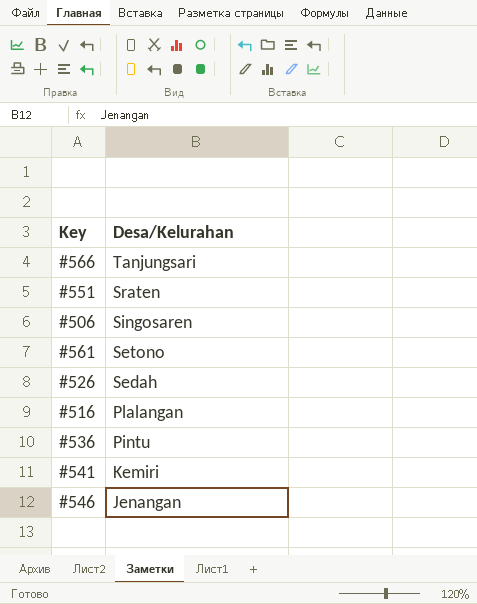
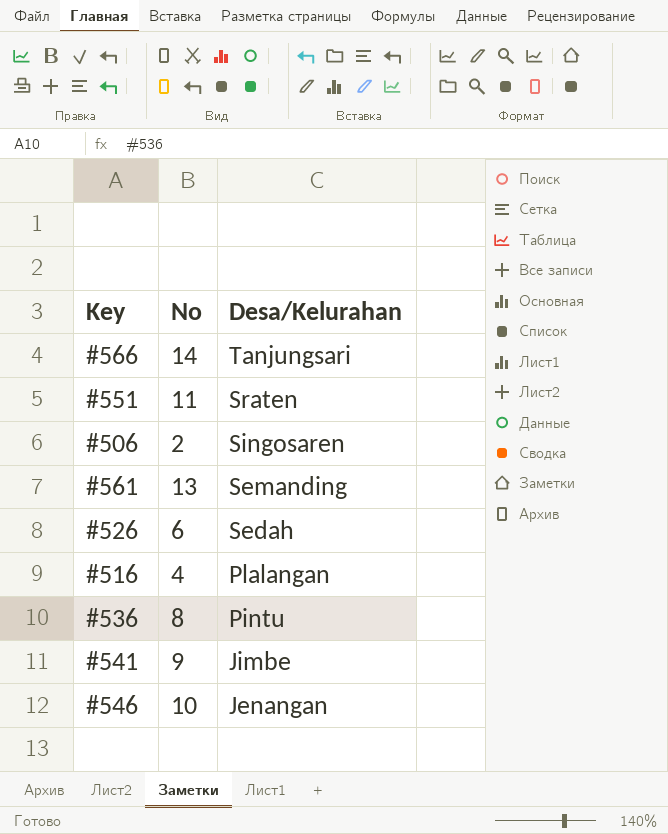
column No | position: none -> 2
#561 | Desa/Kelurahan: Setono -> Semanding
#541 | Desa/Kelurahan: Kemiri -> Jimbe

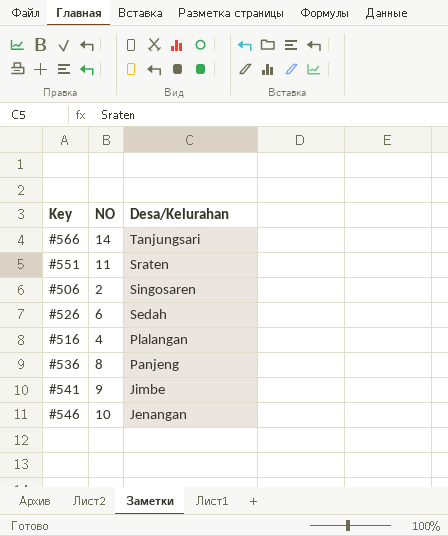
column name: No -> NO
row #561: 13 | Semanding -> none
#536 | Desa/Kelurahan: Pintu -> Panjeng

